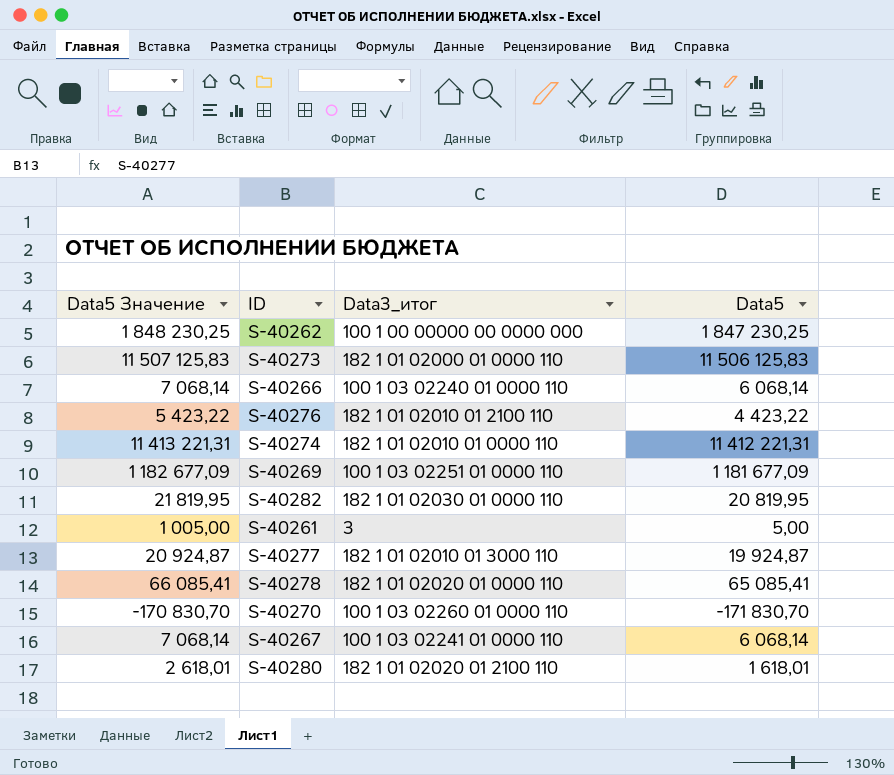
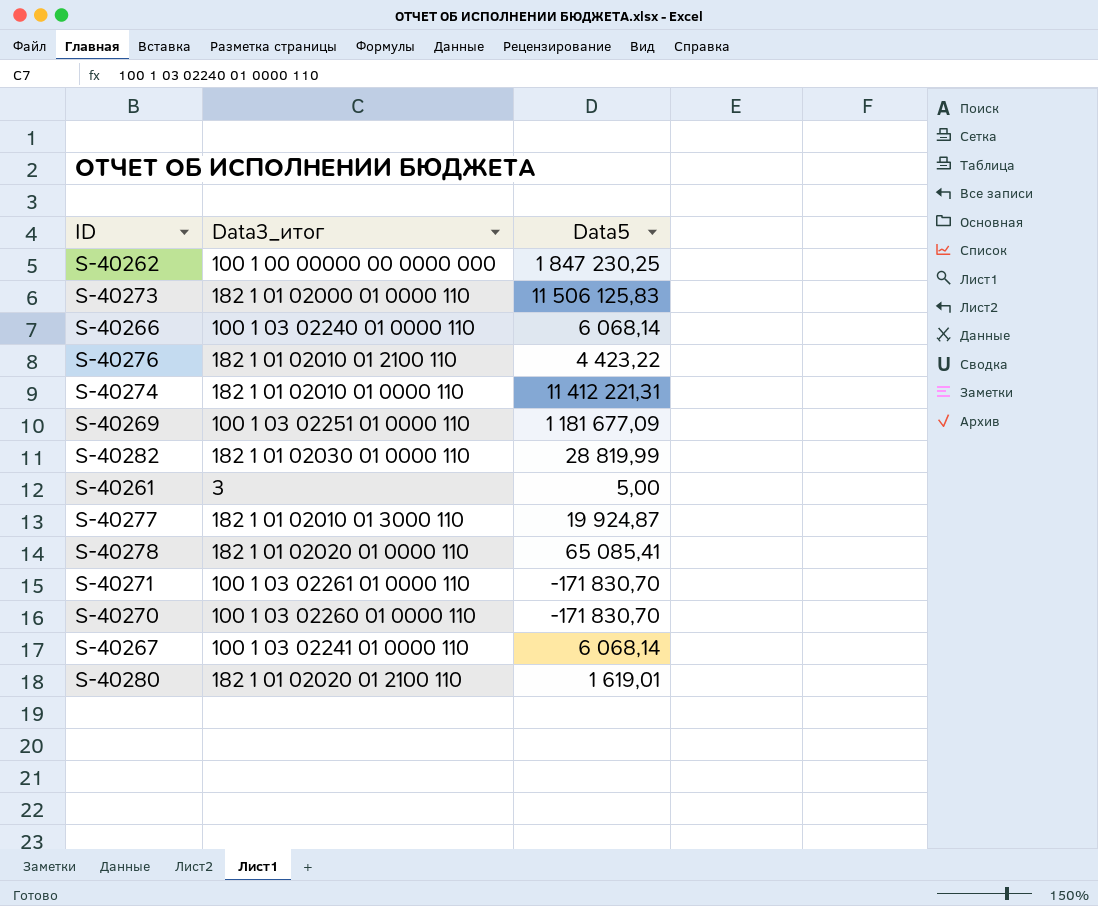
column Data5 Значение | formula: [Data5] + 1000 -> none
S-40282 | Data5: 20 819,95 -> 28 819,99
row S-40271: none -> 100 1 03 02261 01 0000 110 | -171 830,70
S-40280 | Data5: 1 618,01 -> 1 619,01

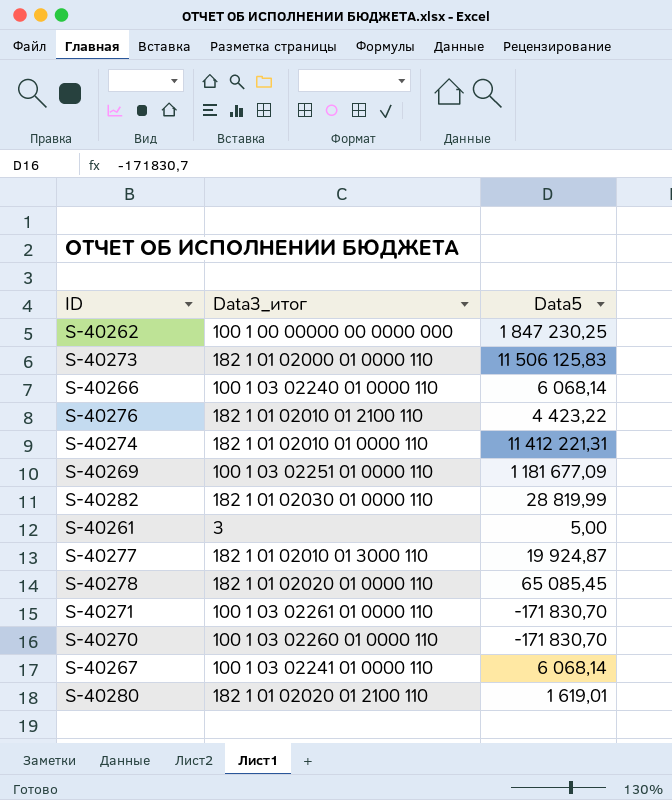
S-40278 | Data5: 65 085,41 -> 65 085,45

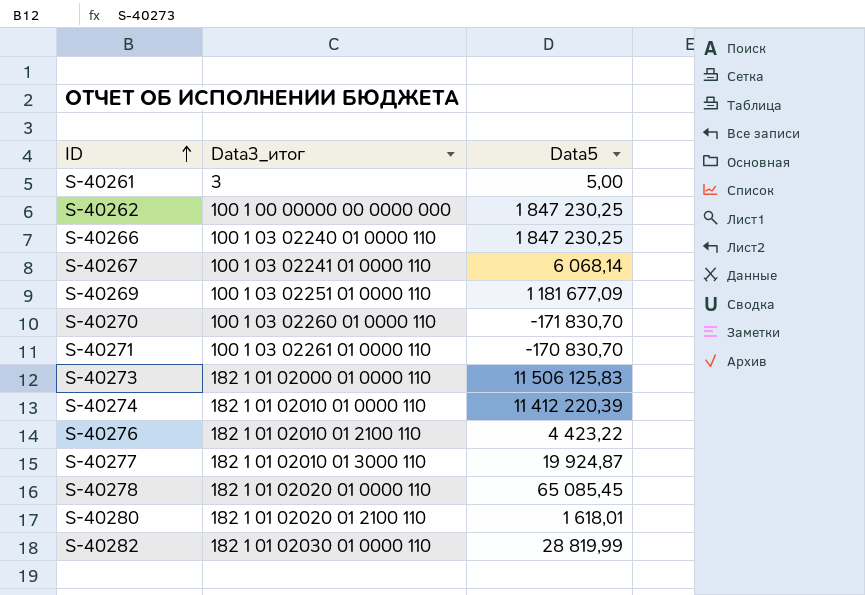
row order: none -> ID ascending
S-40266 | Data5: 6 068,14 -> 1 847 230,25
S-40271 | Data5: -171 830,70 -> -170 830,70
S-40274 | Data5: 11 412 221,31 -> 11 412 220,39
S-40280 | Data5: 1 619,01 -> 1 618,01

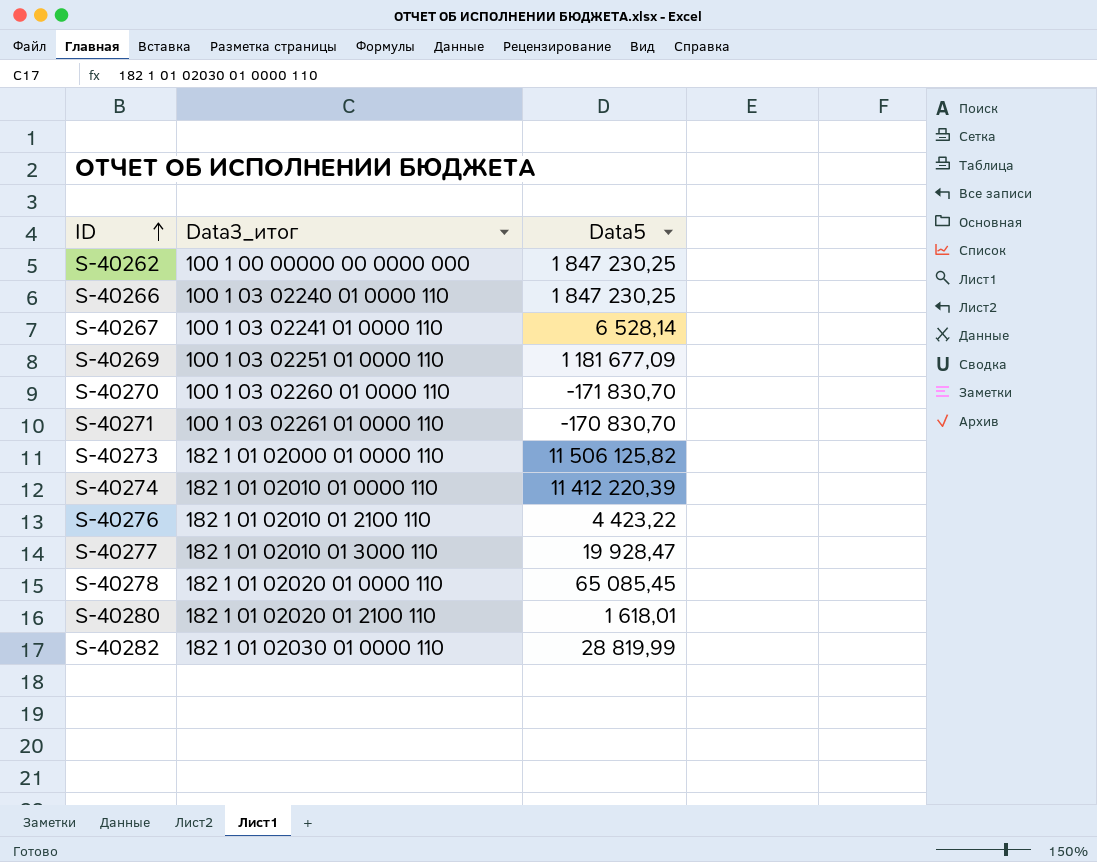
row S-40261: 3 | 5,00 -> none
S-40267 | Data5: 6 068,14 -> 6 528,14
S-40273 | Data5: 11 506 125,83 -> 11 506 125,82
S-40277 | Data5: 19 924,87 -> 19 928,47

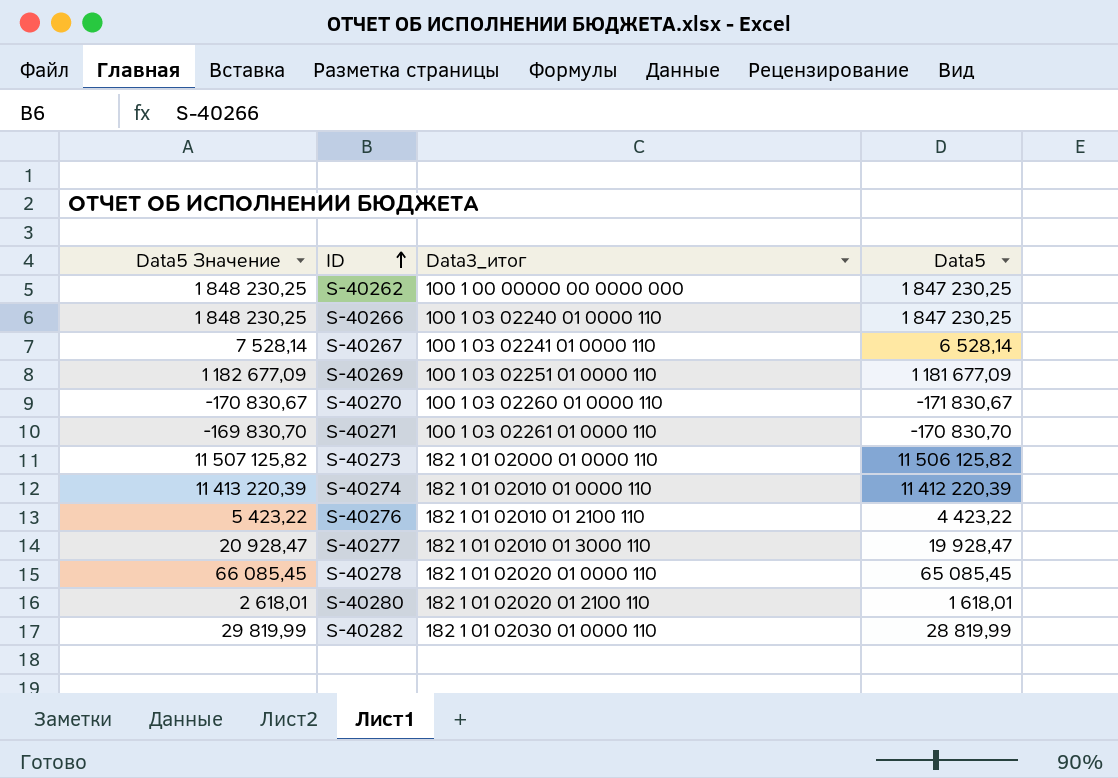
column Data5 Значение | formula: none -> [Data5] + 1000
S-40270 | Data5: -171 830,70 -> -171 830,67

